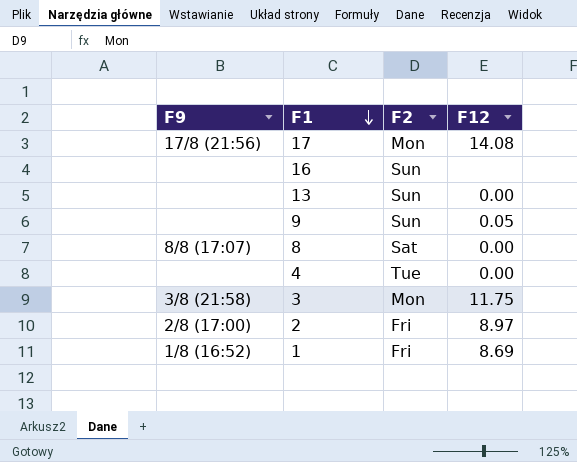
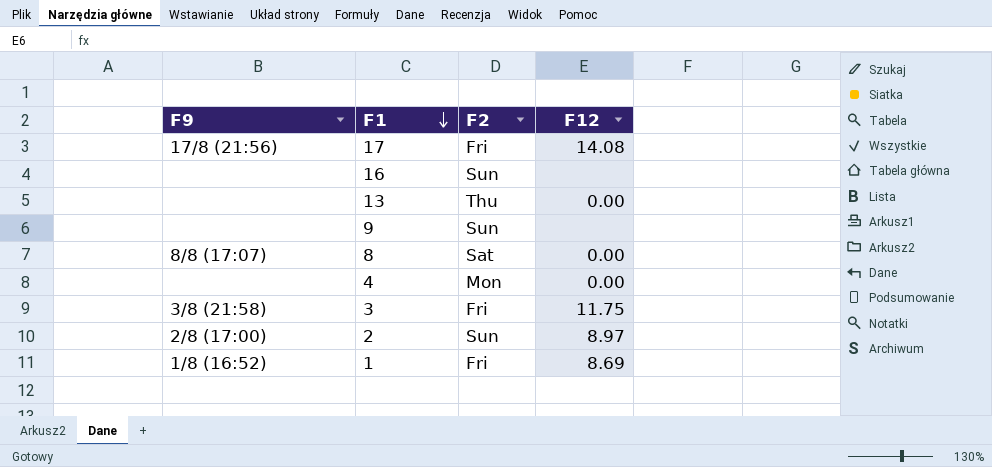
17 | F2: Mon -> Fri
13 | F2: Sun -> Thu
9 | F12: 0.05 -> none
4 | F2: Tue -> Mon
3 | F2: Mon -> Fri
2 | F2: Fri -> Sun

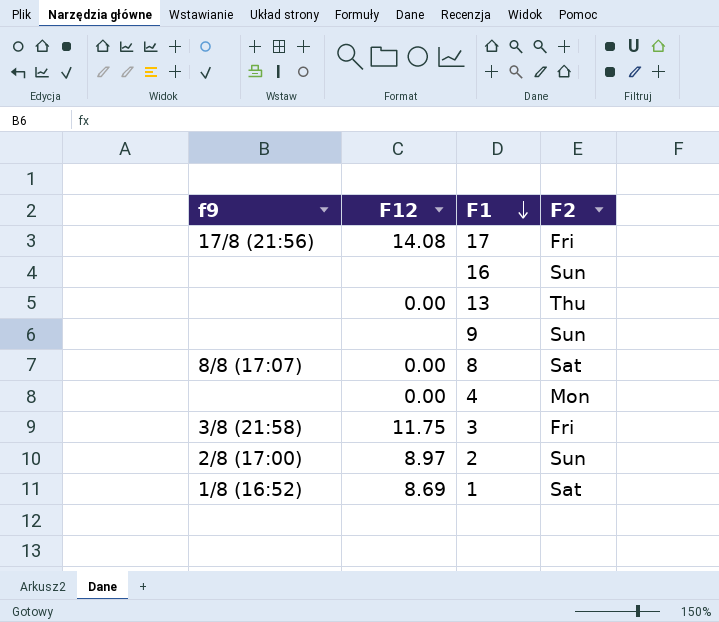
column name: F9 -> f9
column F12 | position: 4 -> 2
1 | F2: Fri -> Sat

